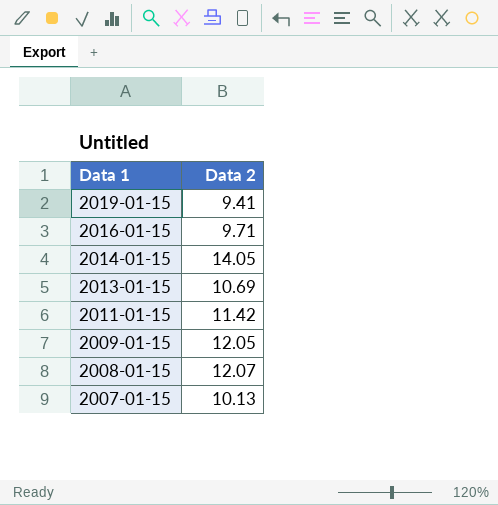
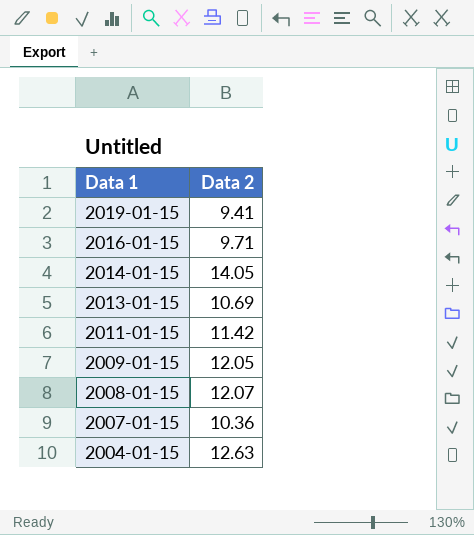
2007-01-15 | Data 2: 10.13 -> 10.36
row 2004-01-15: none -> 12.63

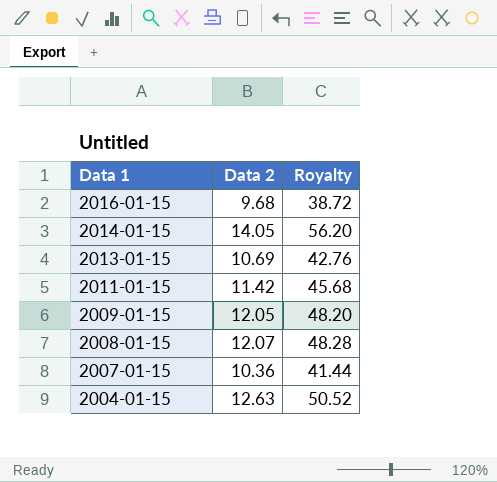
column Royalty | formula: none -> [Data 2] * 4
row 2019-01-15: 9.41 -> none
2016-01-15 | Data 2: 9.71 -> 9.68

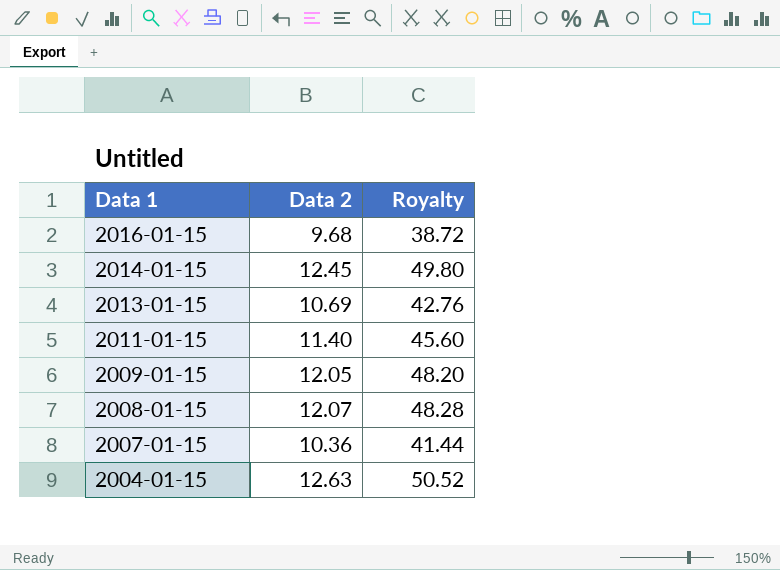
2014-01-15 | Data 2: 14.05 -> 12.45
2014-01-15 | Royalty: 56.20 -> 49.80
2011-01-15 | Data 2: 11.42 -> 11.40
2011-01-15 | Royalty: 45.68 -> 45.60

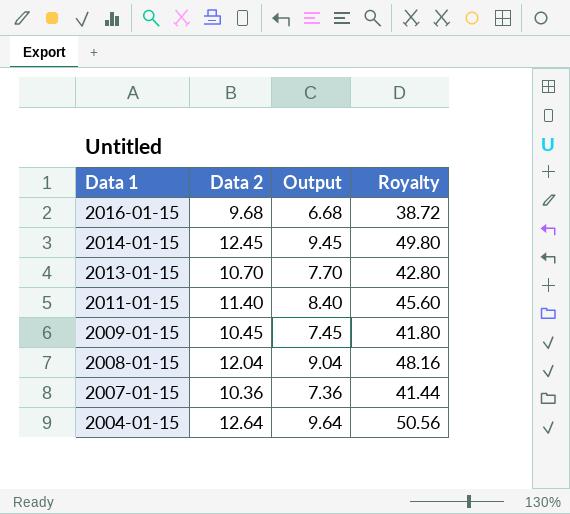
column Output | formula: none -> [Data 2] - 3
2013-01-15 | Data 2: 10.69 -> 10.70
2013-01-15 | Royalty: 42.76 -> 42.80
2009-01-15 | Data 2: 12.05 -> 10.45
2009-01-15 | Royalty: 48.20 -> 41.80
2008-01-15 | Data 2: 12.07 -> 12.04
2008-01-15 | Royalty: 48.28 -> 48.16
2004-01-15 | Data 2: 12.63 -> 12.64
2004-01-15 | Royalty: 50.52 -> 50.56

